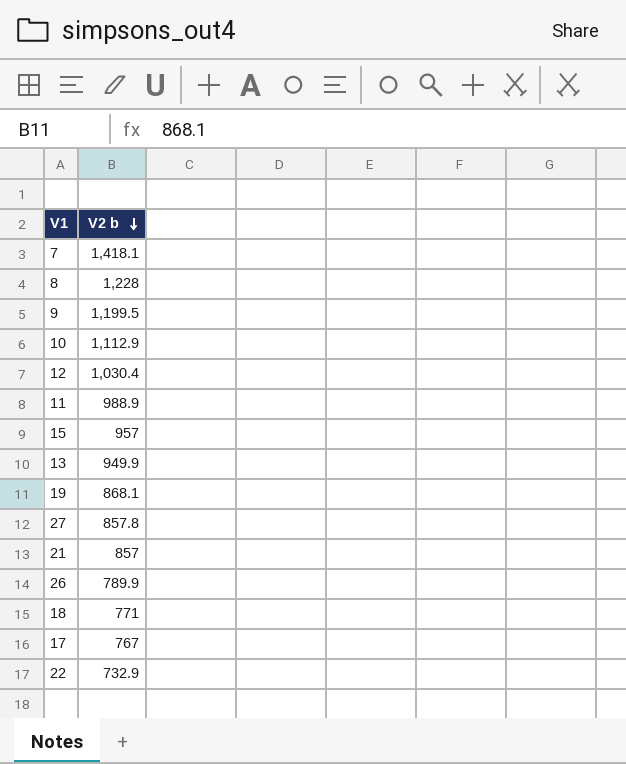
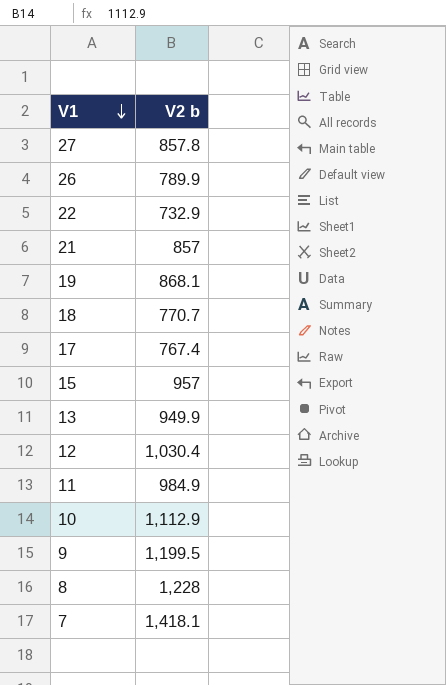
row order: V2 b descending -> V1 descending
18 | V2 b: 771 -> 770.7
17 | V2 b: 767 -> 767.4
11 | V2 b: 988.9 -> 984.9

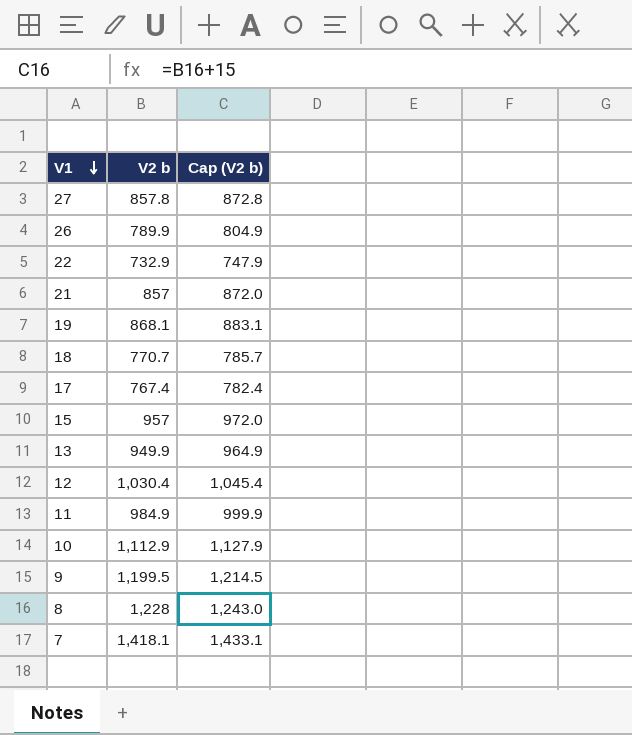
column Cap (V2 b) | formula: none -> [V2 b] + 15

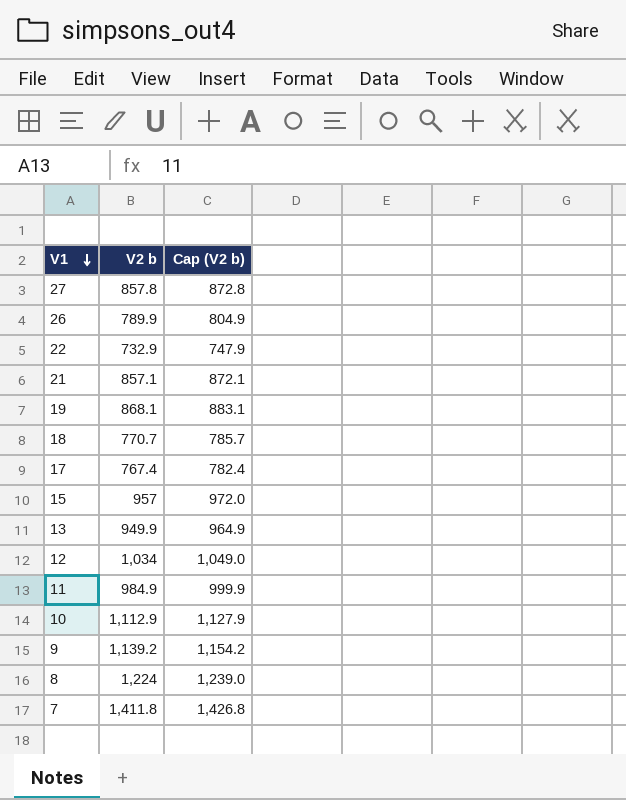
21 | V2 b: 857 -> 857.1
21 | Cap (V2 b): 872.0 -> 872.1
12 | V2 b: 1,030.4 -> 1,034
12 | Cap (V2 b): 1,045.4 -> 1,049.0
9 | V2 b: 1,199.5 -> 1,139.2
9 | Cap (V2 b): 1,214.5 -> 1,154.2
8 | V2 b: 1,228 -> 1,224
8 | Cap (V2 b): 1,243.0 -> 1,239.0
7 | V2 b: 1,418.1 -> 1,411.8
7 | Cap (V2 b): 1,433.1 -> 1,426.8

